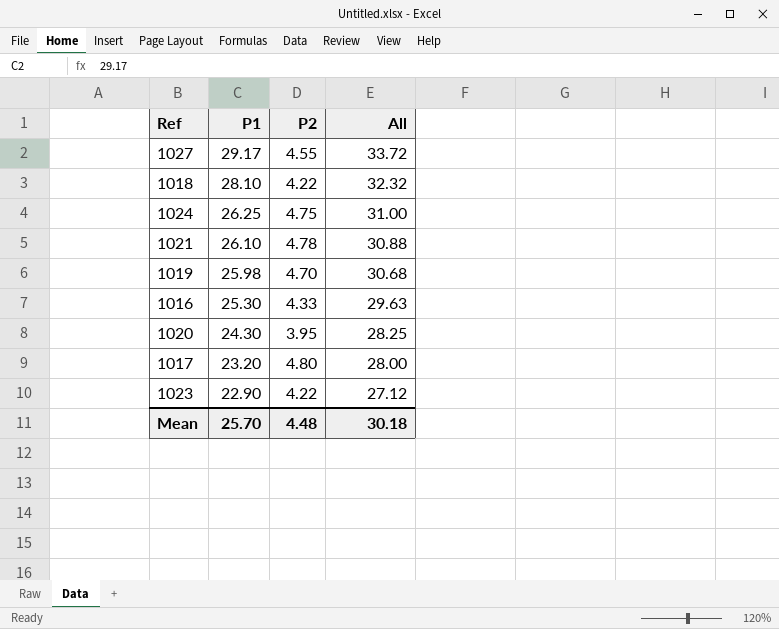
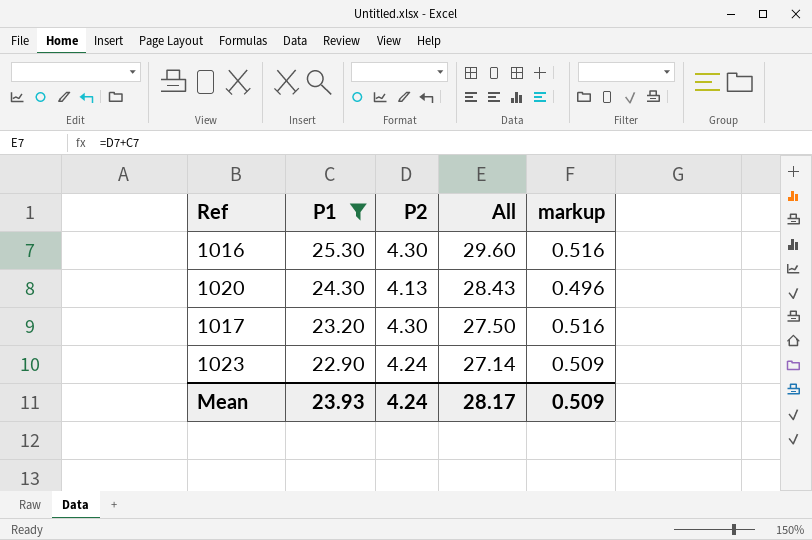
filter: none -> P1 <= 25.30
column markup | formula: none -> [P2] * 0.12
1016 | P2: 4.33 -> 4.30
1016 | All: 29.63 -> 29.60
1020 | P2: 3.95 -> 4.13
1020 | All: 28.25 -> 28.43
1017 | P2: 4.80 -> 4.30
1017 | All: 28.00 -> 27.50
1023 | P2: 4.22 -> 4.24
1023 | All: 27.12 -> 27.14
Mean | P1: 25.70 -> 23.93
Mean | P2: 4.48 -> 4.24
Mean | All: 30.18 -> 28.17

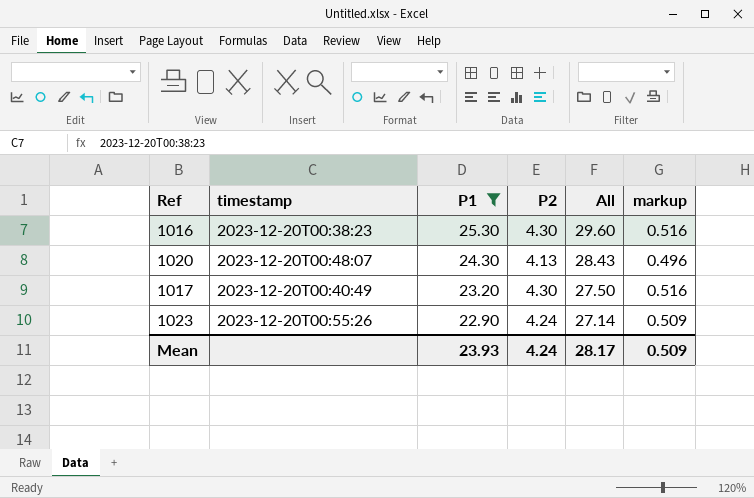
column timestamp | position: none -> 2

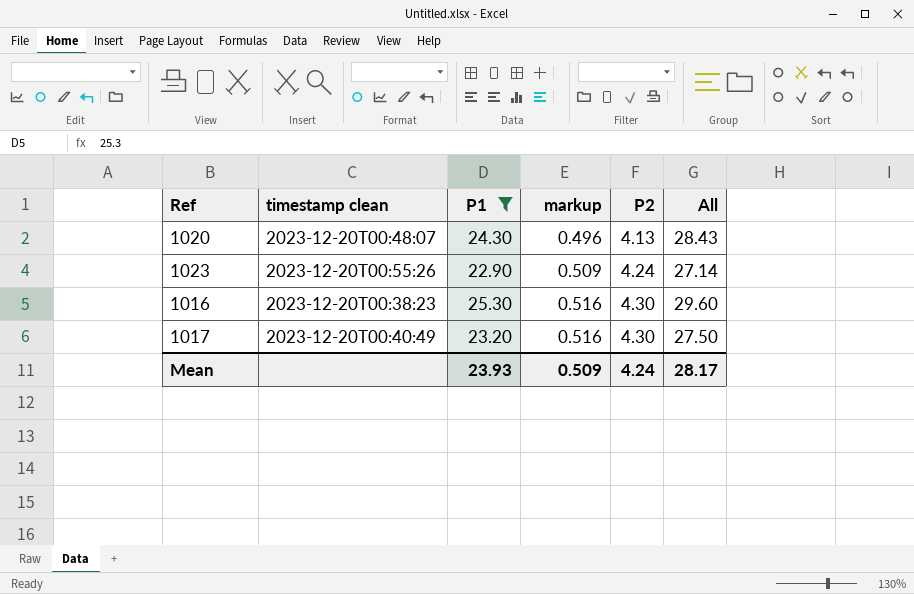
row order: P1 descending -> markup ascending
column name: timestamp -> timestamp clean
column markup | position: 6 -> 4

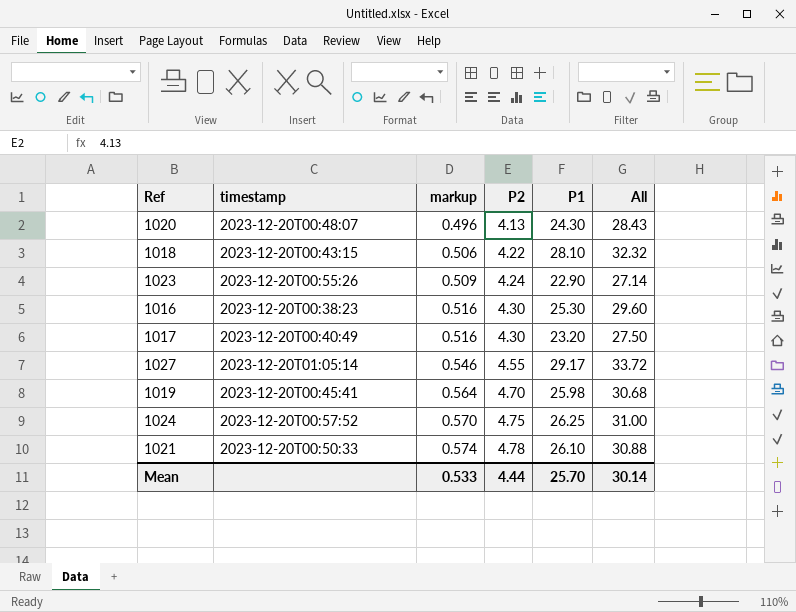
filter: P1 <= 25.30 -> none
column name: timestamp clean -> timestamp
column P1 | position: 3 -> 5
Mean | markup: 0.509 -> 0.533
Mean | P2: 4.24 -> 4.44
Mean | P1: 23.93 -> 25.70
Mean | All: 28.17 -> 30.14

